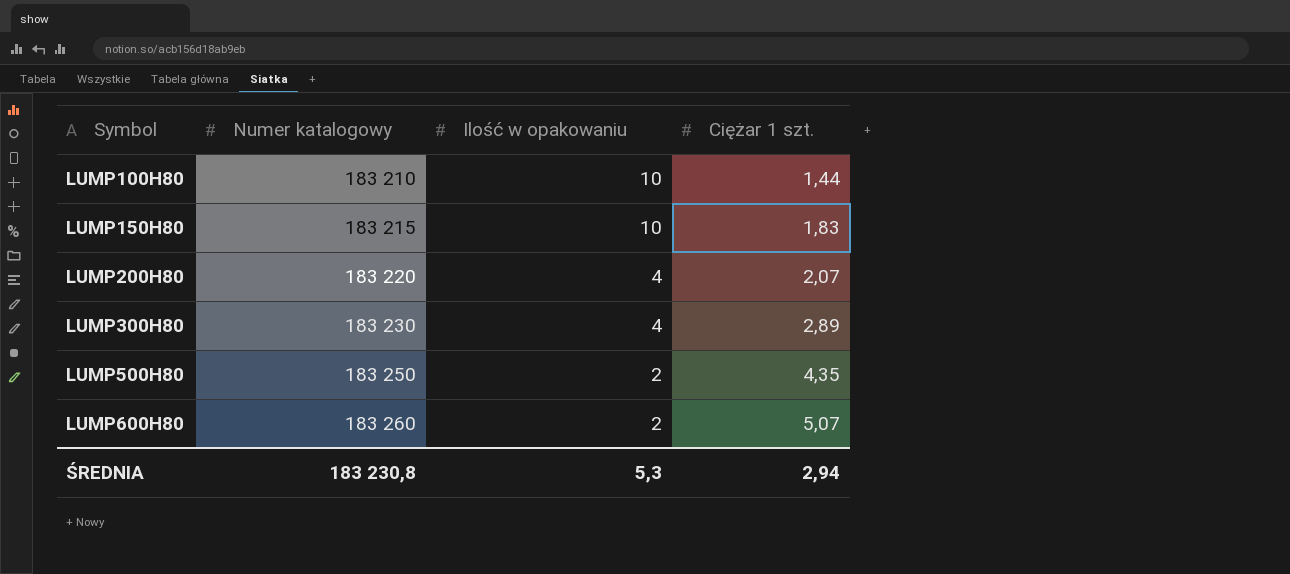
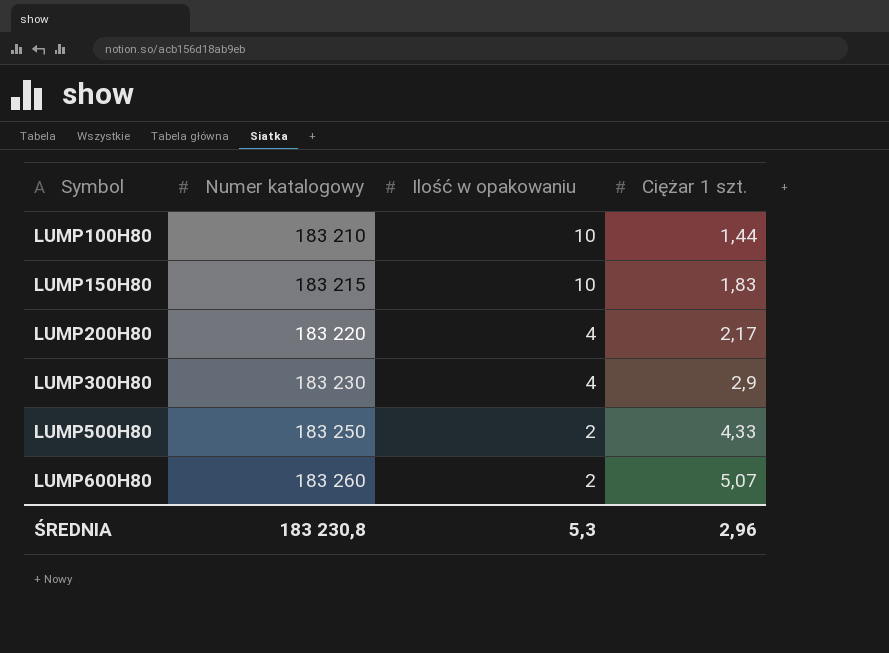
LUMP200H80 | Ciężar 1 szt.: 2,07 -> 2,17
LUMP300H80 | Ciężar 1 szt.: 2,89 -> 2,9
LUMP500H80 | Ciężar 1 szt.: 4,35 -> 4,33
ŚREDNIA | Ciężar 1 szt.: 2,94 -> 2,96

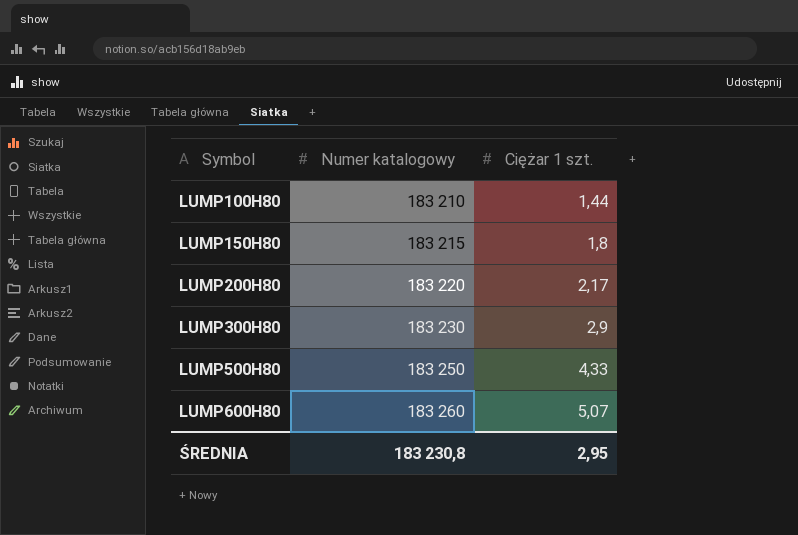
column Ilość w opakowaniu | position: 3 -> none
LUMP150H80 | Ciężar 1 szt.: 1,83 -> 1,8
ŚREDNIA | Ciężar 1 szt.: 2,96 -> 2,95

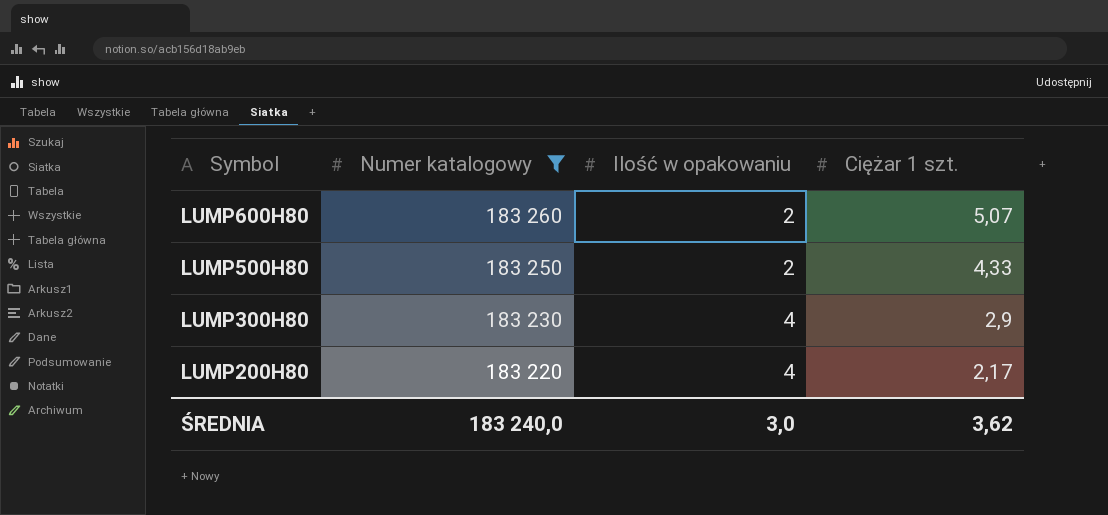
filter: none -> Numer katalogowy >= 183 220
row order: Symbol ascending -> Symbol descending
column Ilość w opakowaniu | position: none -> 3
ŚREDNIA | Numer katalogowy: 183 230,8 -> 183 240,0
ŚREDNIA | Ciężar 1 szt.: 2,95 -> 3,62

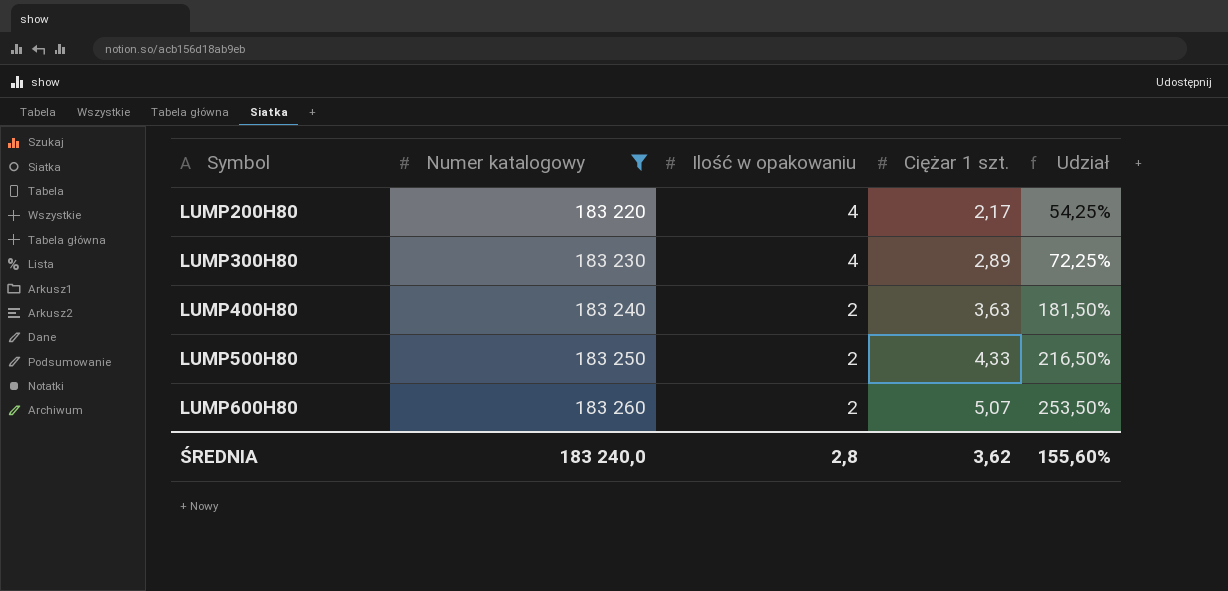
row order: Symbol descending -> Symbol ascending
column Udział | formula: none -> [Ciężar 1 szt.] / [Ilość w opakowaniu]
LUMP300H80 | Ciężar 1 szt.: 2,9 -> 2,89
row LUMP400H80: none -> 183 240 | 2 | 3,63 | 181,50%
ŚREDNIA | Ilość w opakowaniu: 3,0 -> 2,8

